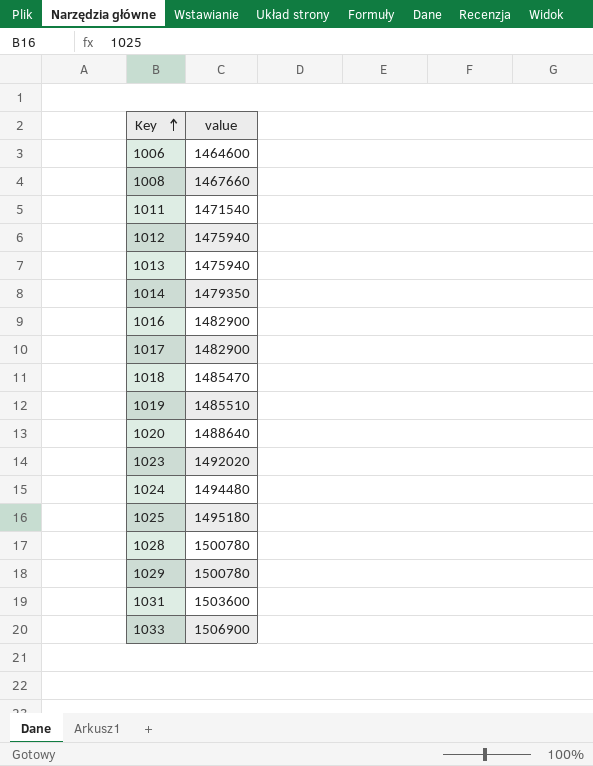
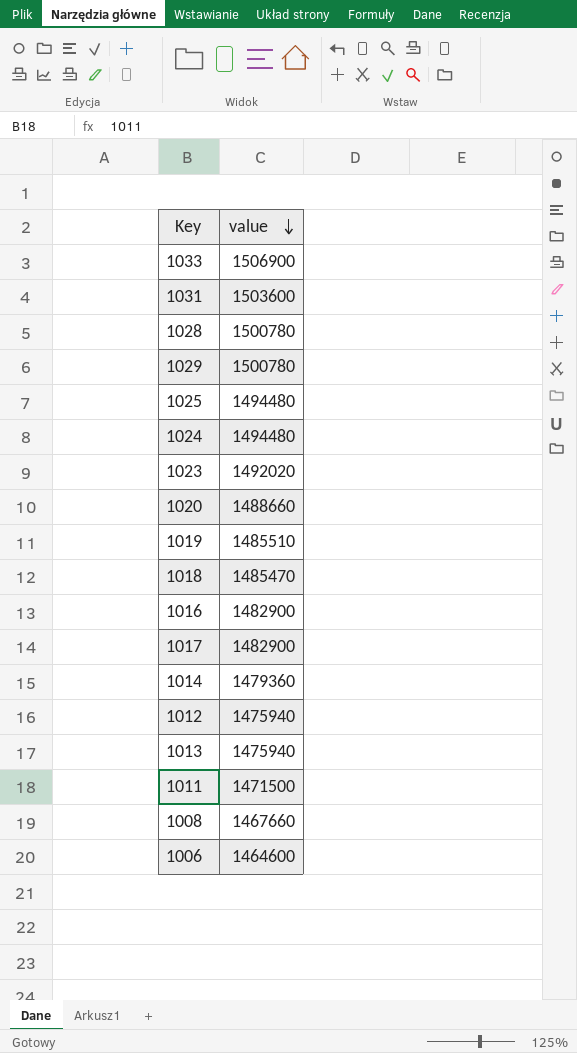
row order: Key ascending -> value descending
1025 | value: 1495180 -> 1494480
1020 | value: 1488640 -> 1488660
1014 | value: 1479350 -> 1479360
1011 | value: 1471540 -> 1471500

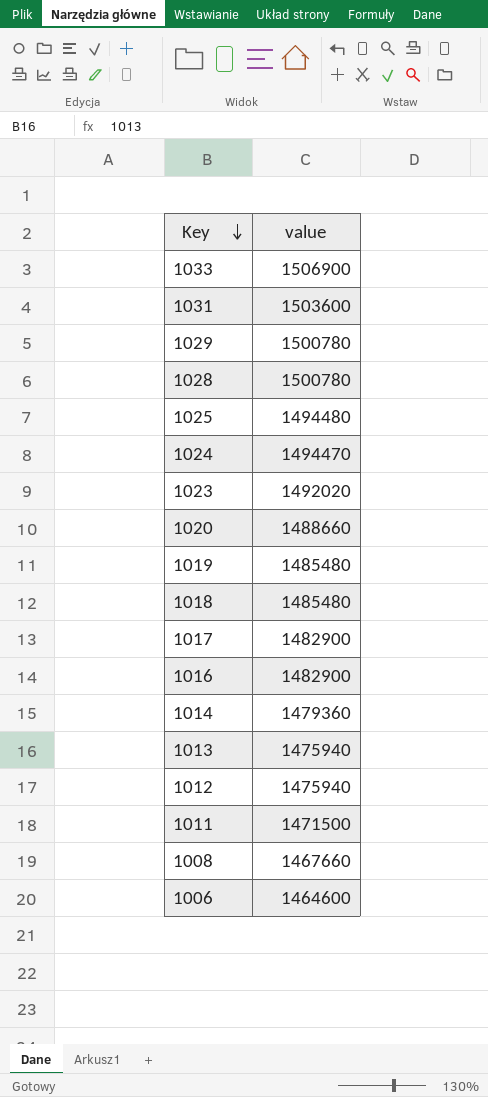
row order: value descending -> Key descending
1024 | value: 1494480 -> 1494470
1019 | value: 1485510 -> 1485480
1018 | value: 1485470 -> 1485480

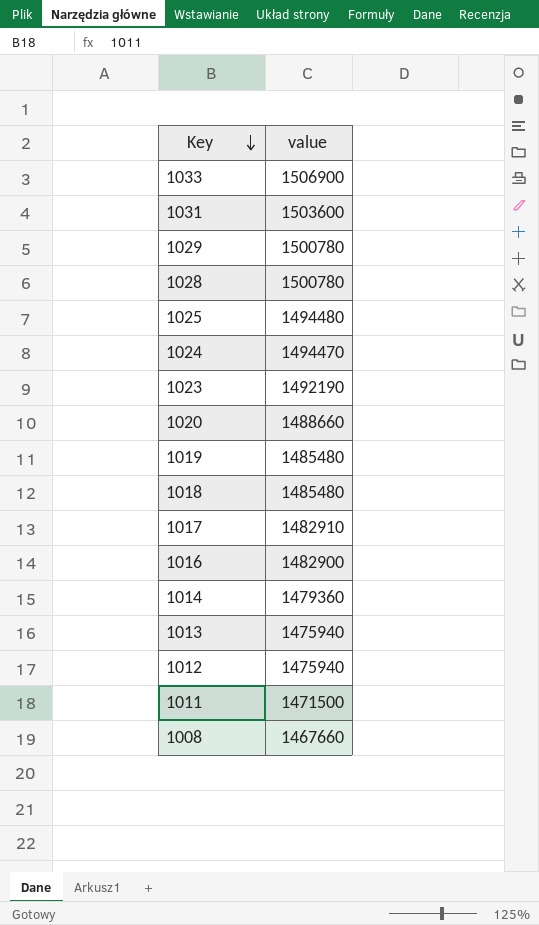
row 1006: 1464600 -> none
1023 | value: 1492020 -> 1492190
1017 | value: 1482900 -> 1482910

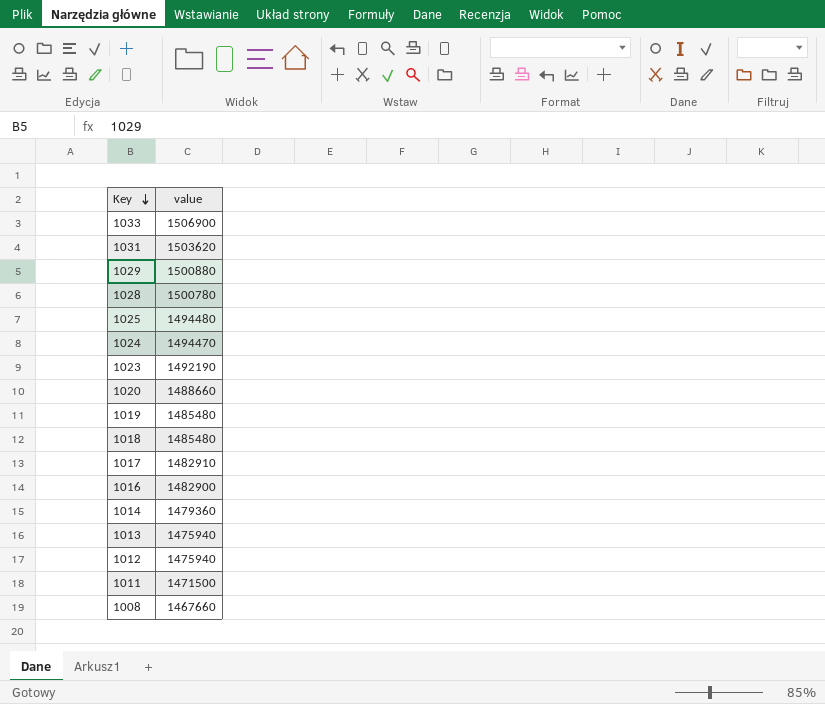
1031 | value: 1503600 -> 1503620
1029 | value: 1500780 -> 1500880

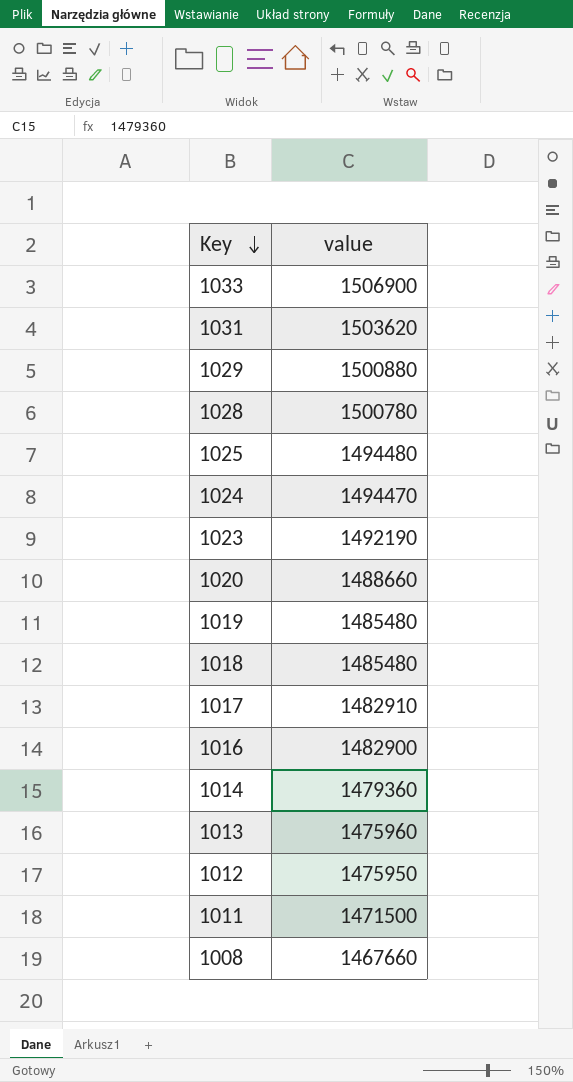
1013 | value: 1475940 -> 1475960
1012 | value: 1475940 -> 1475950

